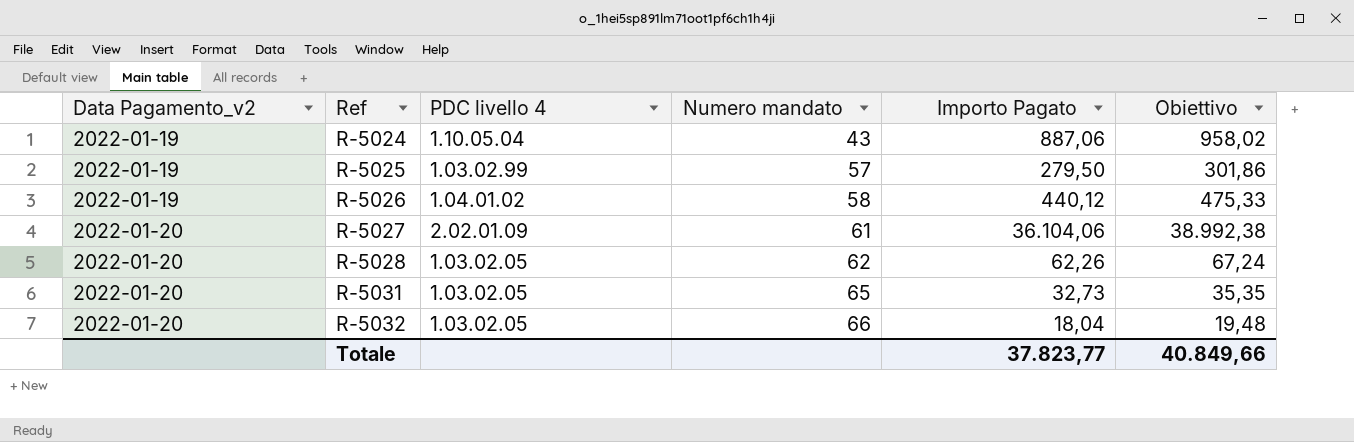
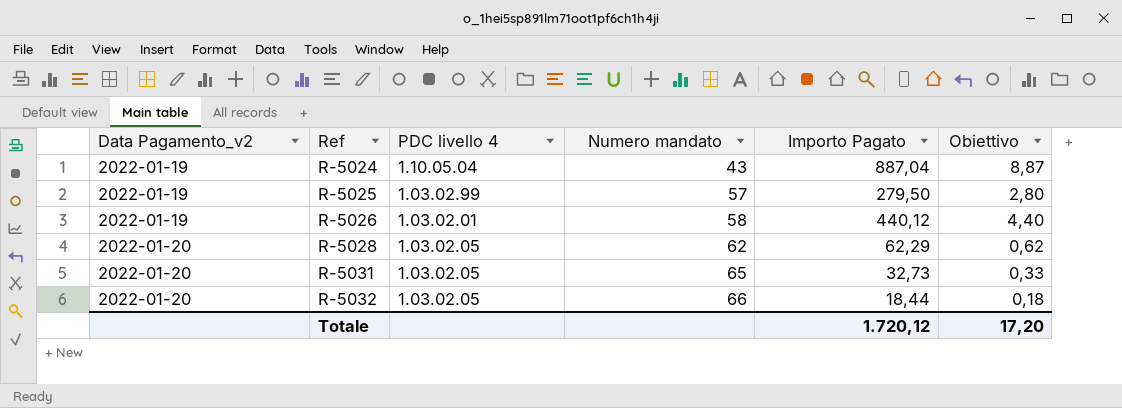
column Obiettivo | formula: [Importo Pagato] * 1,08 -> [Importo Pagato] * 0,01
row R-5027: 2022-01-20 | 2.02.01.09 | 61 | 36.104,06 | 38.992,38 -> none
R-5024 | Importo Pagato: 887,06 -> 887,04
R-5026 | PDC livello 4: 1.04.01.02 -> 1.03.02.01
R-5028 | Importo Pagato: 62,26 -> 62,29
R-5032 | Importo Pagato: 18,04 -> 18,44
Totale | Importo Pagato: 37.823,77 -> 1.720,12
Totale | Obiettivo: 40.849,66 -> 17,20

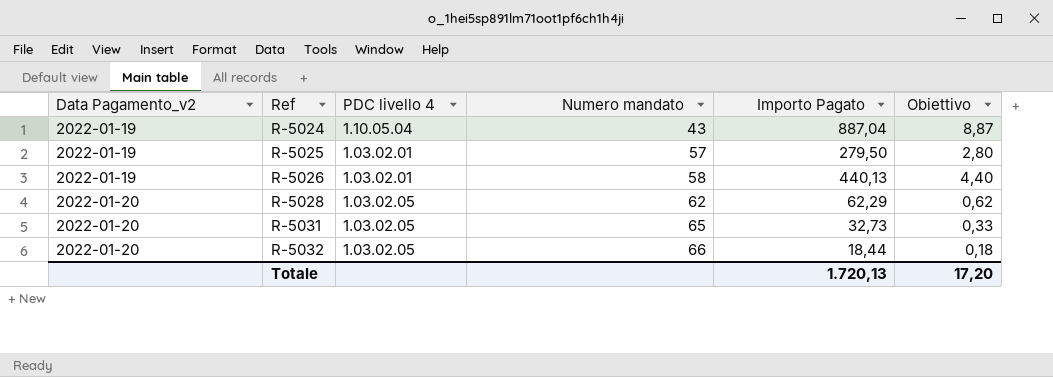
R-5025 | PDC livello 4: 1.03.02.99 -> 1.03.02.01
R-5026 | Importo Pagato: 440,12 -> 440,13
Totale | Importo Pagato: 1.720,12 -> 1.720,13

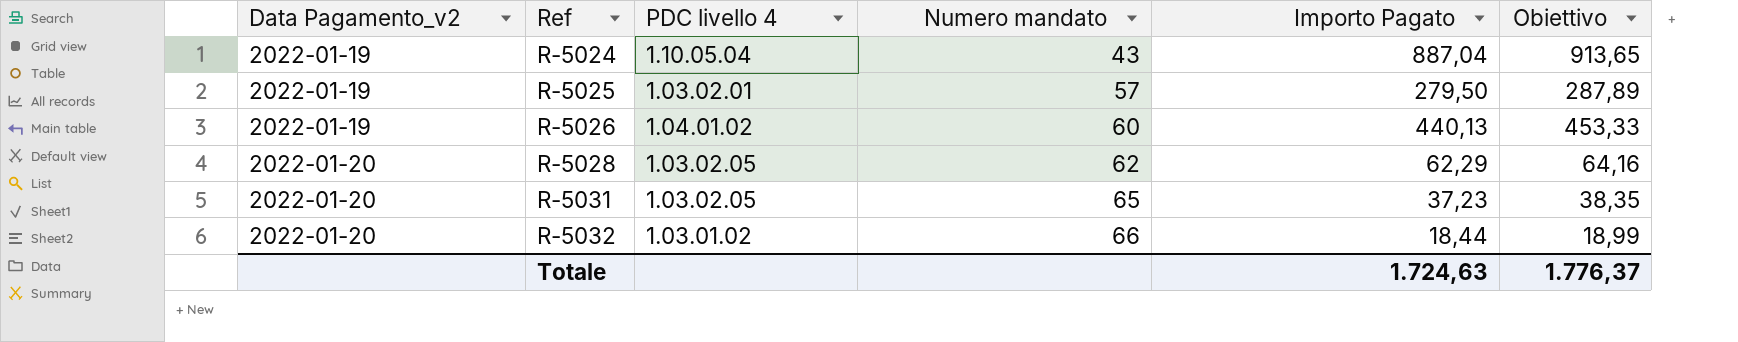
column Obiettivo | formula: [Importo Pagato] * 0,01 -> [Importo Pagato] * 1,03
R-5026 | PDC livello 4: 1.03.02.01 -> 1.04.01.02
R-5026 | Numero mandato: 58 -> 60
R-5031 | Importo Pagato: 32,73 -> 37,23
R-5032 | PDC livello 4: 1.03.02.05 -> 1.03.01.02
Totale | Importo Pagato: 1.720,13 -> 1.724,63
Totale | Obiettivo: 17,20 -> 1.776,37

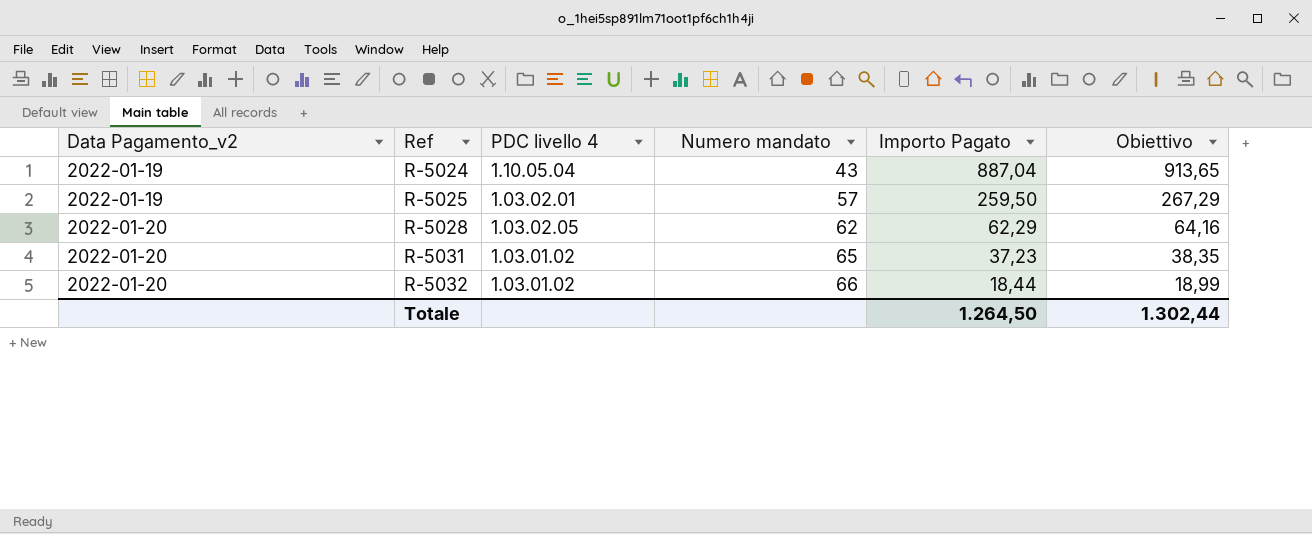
row R-5026: 2022-01-19 | 1.04.01.02 | 60 | 440,13 | 453,33 -> none
R-5025 | Importo Pagato: 279,50 -> 259,50
R-5025 | Obiettivo: 287,89 -> 267,29
R-5031 | PDC livello 4: 1.03.02.05 -> 1.03.01.02
Totale | Importo Pagato: 1.724,63 -> 1.264,50
Totale | Obiettivo: 1.776,37 -> 1.302,44

